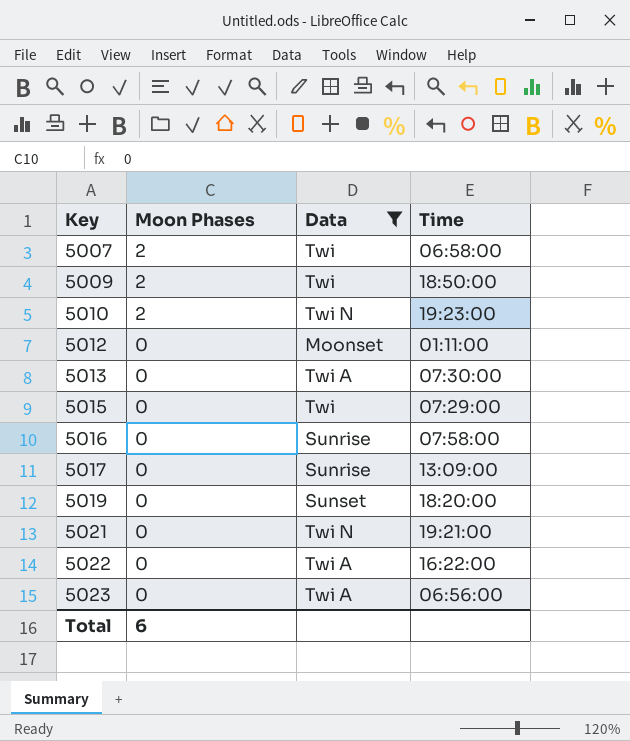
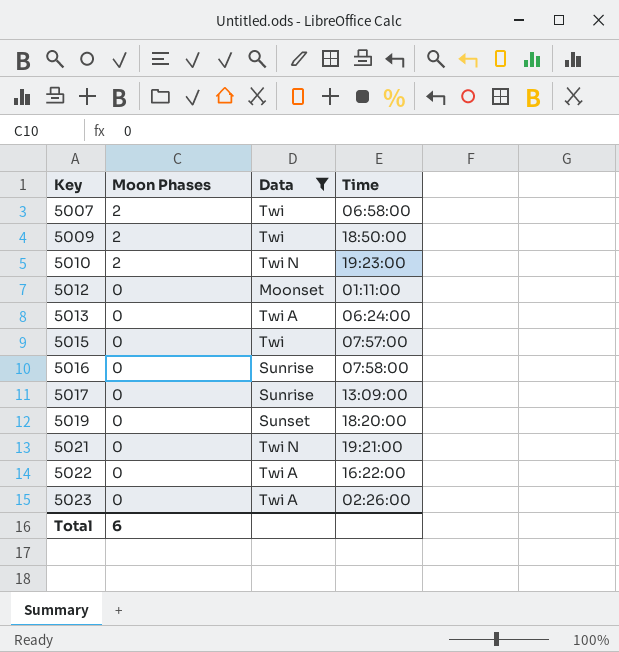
5013 | Time: 07:30:00 -> 06:24:00
5015 | Time: 07:29:00 -> 07:57:00
5023 | Time: 06:56:00 -> 02:26:00

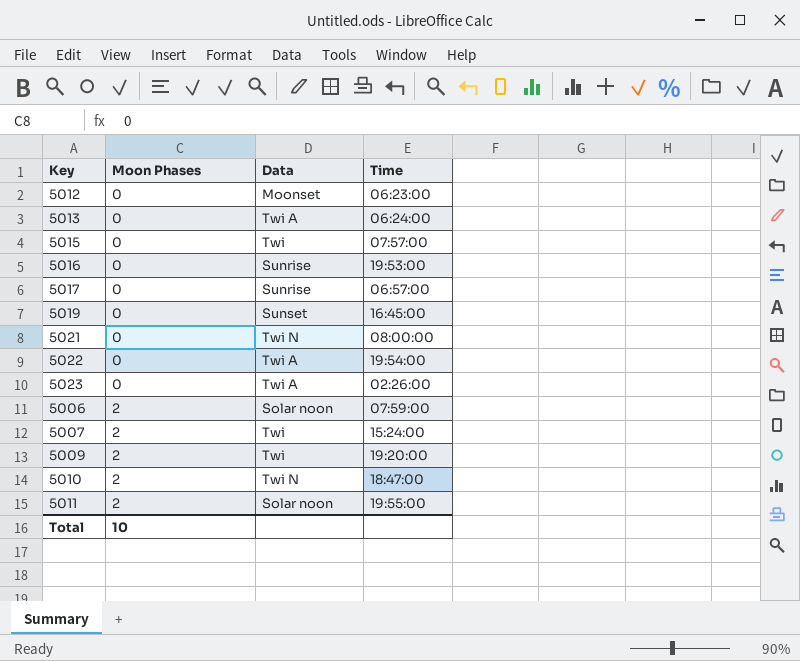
filter: Data != Solar noon -> none
row order: Key ascending -> Moon Phases ascending
5012 | Time: 01:11:00 -> 06:23:00
5016 | Time: 07:58:00 -> 19:53:00
5017 | Time: 13:09:00 -> 06:57:00
5019 | Time: 18:20:00 -> 16:45:00
5021 | Time: 19:21:00 -> 08:00:00
5022 | Time: 16:22:00 -> 19:54:00
5007 | Time: 06:58:00 -> 15:24:00
5009 | Time: 18:50:00 -> 19:20:00
5010 | Time: 19:23:00 -> 18:47:00
Total | Moon Phases: 6 -> 10

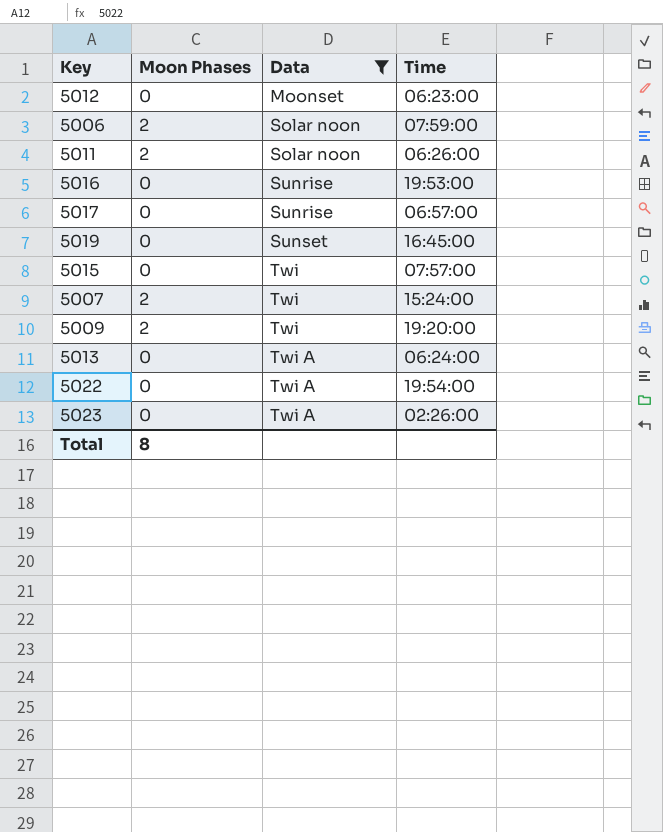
filter: none -> Data != Twi N
row order: Moon Phases ascending -> Data ascending
5011 | Time: 19:55:00 -> 06:26:00
Total | Moon Phases: 10 -> 8

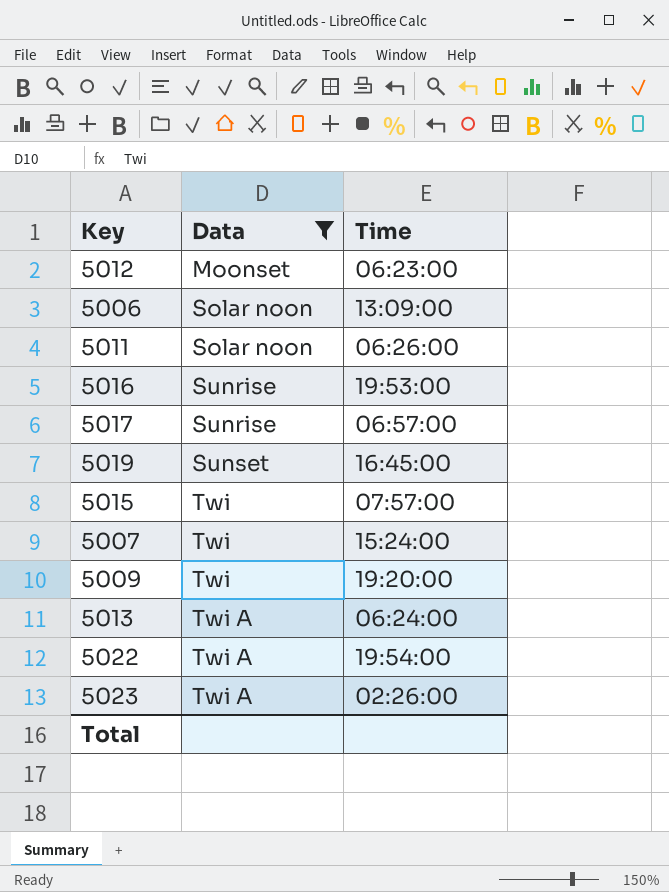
column Moon Phases | position: 2 -> none
5006 | Time: 07:59:00 -> 13:09:00

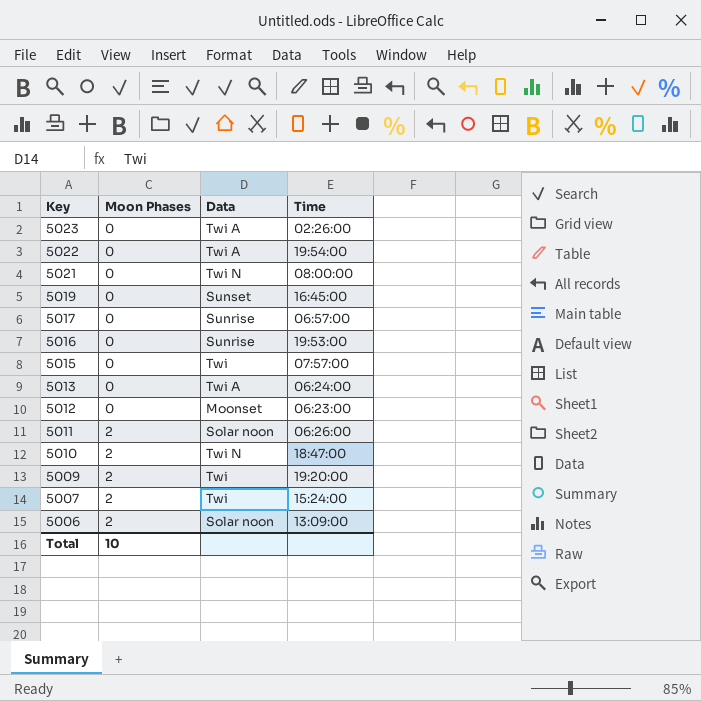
filter: Data != Twi N -> none
row order: Data ascending -> Key descending
column Moon Phases | position: none -> 2

